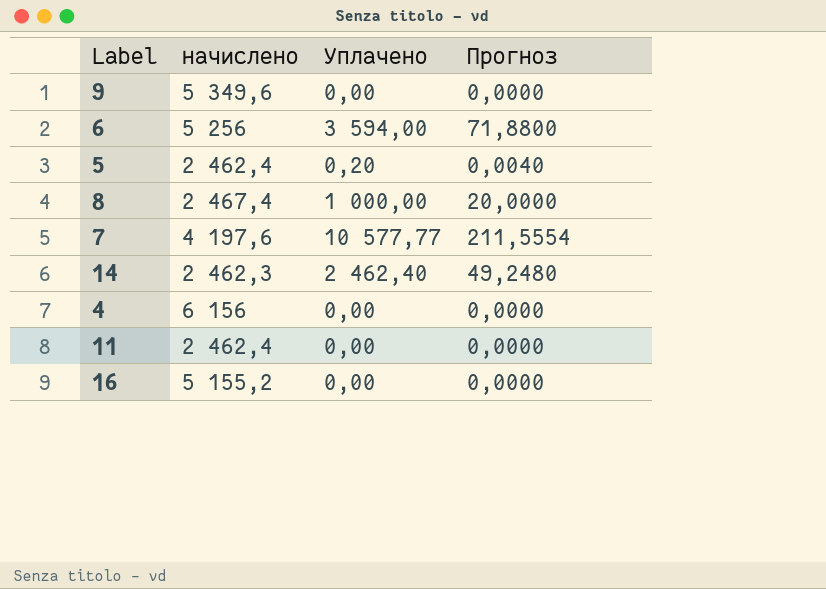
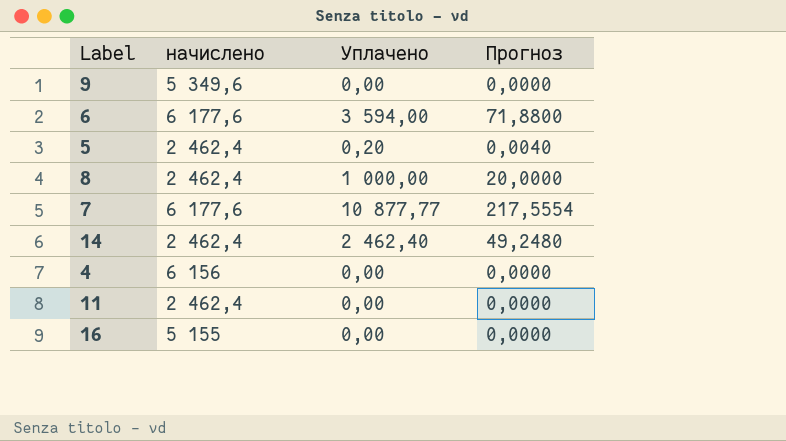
6 | начислено: 5 256 -> 6 177,6
8 | начислено: 2 467,4 -> 2 462,4
7 | начислено: 4 197,6 -> 6 177,6
7 | Уплачено: 10 577,77 -> 10 877,77
7 | Прогноз: 211,5554 -> 217,5554
14 | начислено: 2 462,3 -> 2 462,4
16 | начислено: 5 155,2 -> 5 155

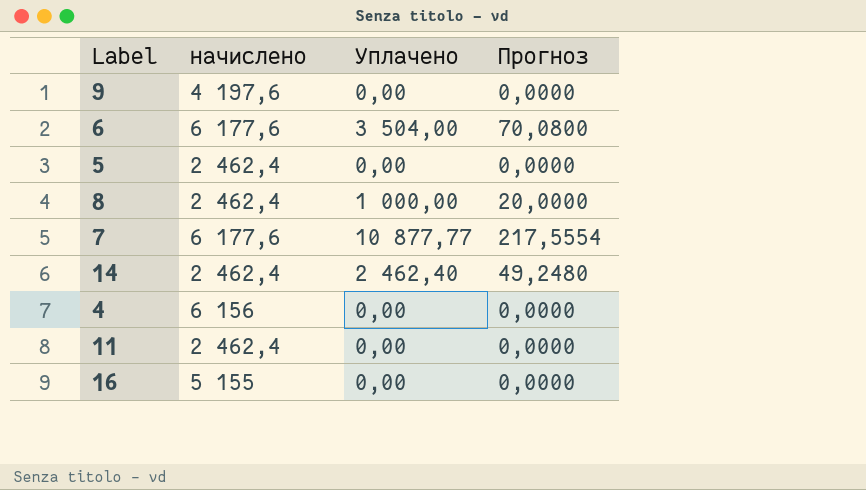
9 | начислено: 5 349,6 -> 4 197,6
6 | Уплачено: 3 594,00 -> 3 504,00
6 | Прогноз: 71,8800 -> 70,0800
5 | Уплачено: 0,20 -> 0,00
5 | Прогноз: 0,0040 -> 0,0000

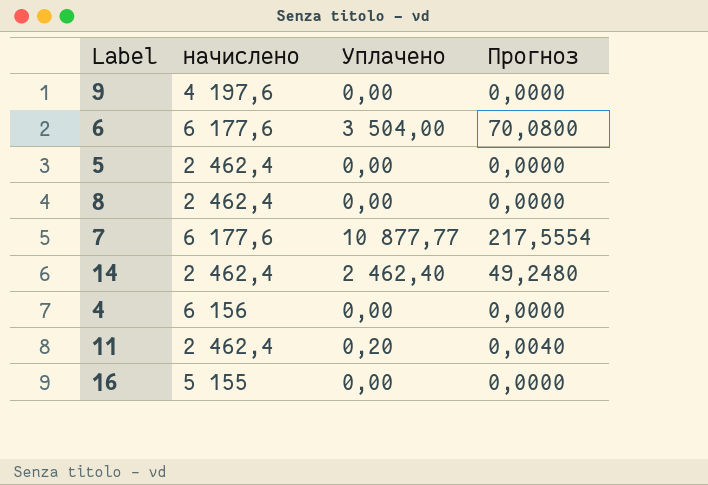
8 | Уплачено: 1 000,00 -> 0,00
8 | Прогноз: 20,0000 -> 0,0000
11 | Уплачено: 0,00 -> 0,20
11 | Прогноз: 0,0000 -> 0,0040

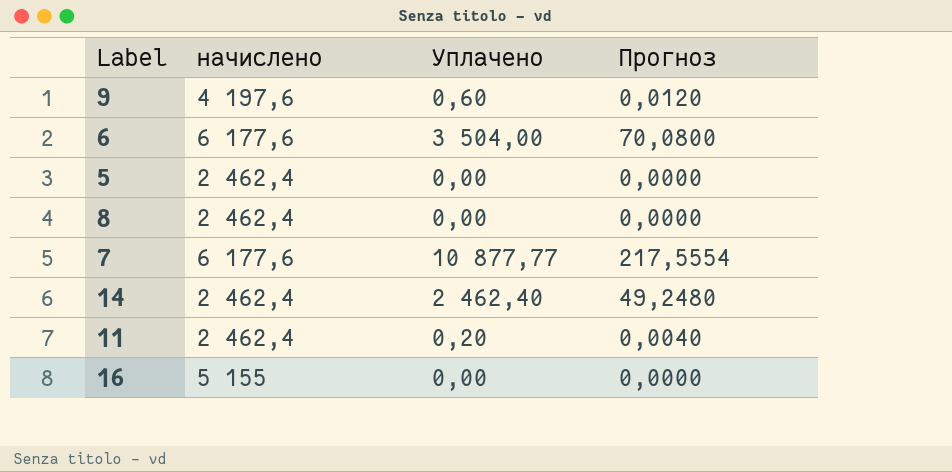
row 4: 6 156 | 0,00 | 0,0000 -> none
9 | Уплачено: 0,00 -> 0,60
9 | Прогноз: 0,0000 -> 0,0120

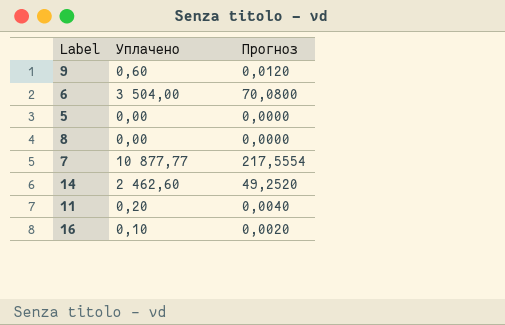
column начислено | position: 2 -> none
14 | Уплачено: 2 462,40 -> 2 462,60
14 | Прогноз: 49,2480 -> 49,2520
16 | Уплачено: 0,00 -> 0,10
16 | Прогноз: 0,0000 -> 0,0020

